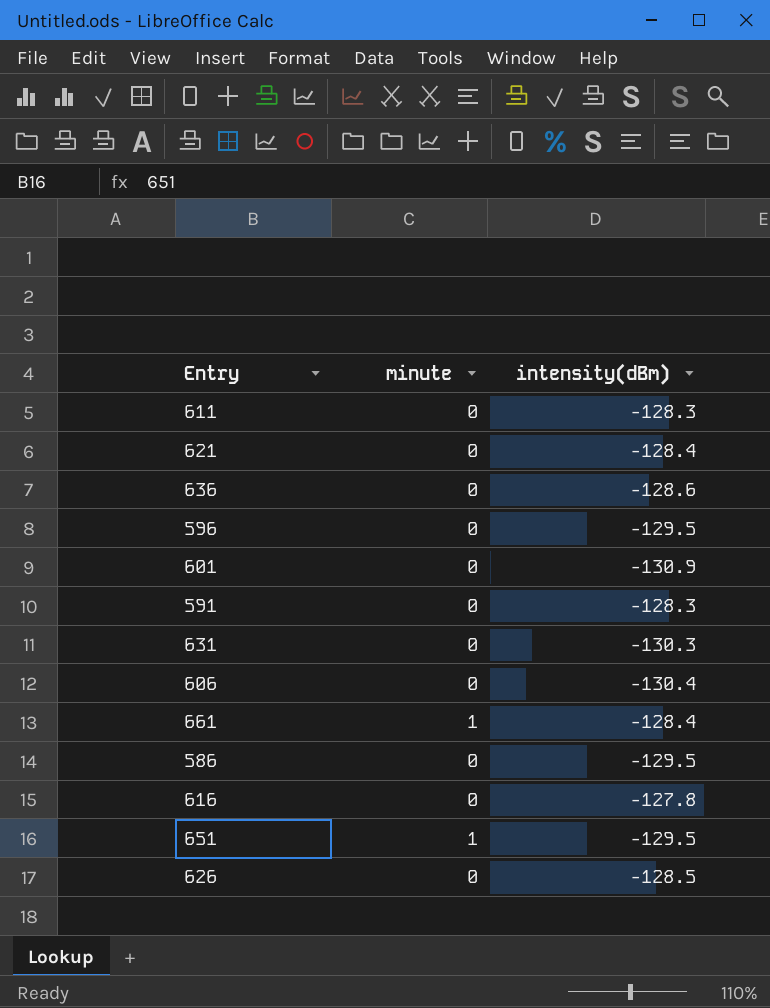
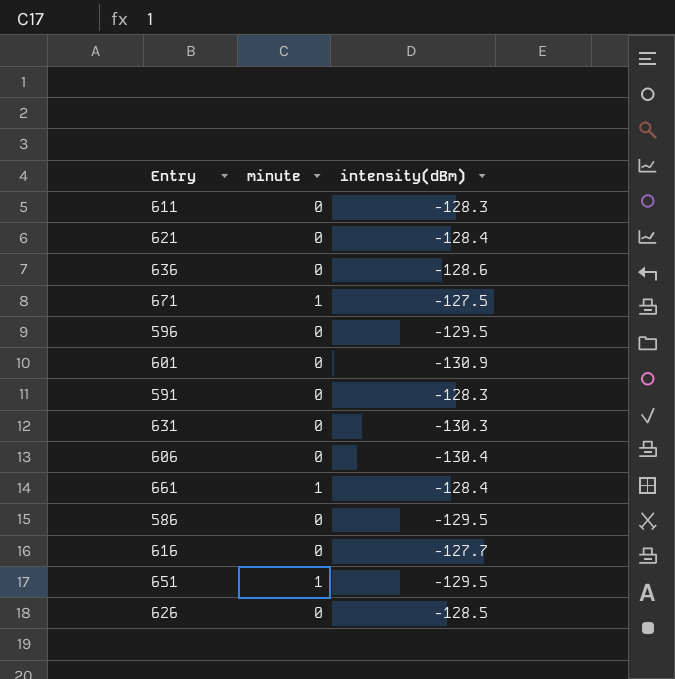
row 671: none -> 1 | -127.5
616 | intensity(dBm): -127.8 -> -127.7

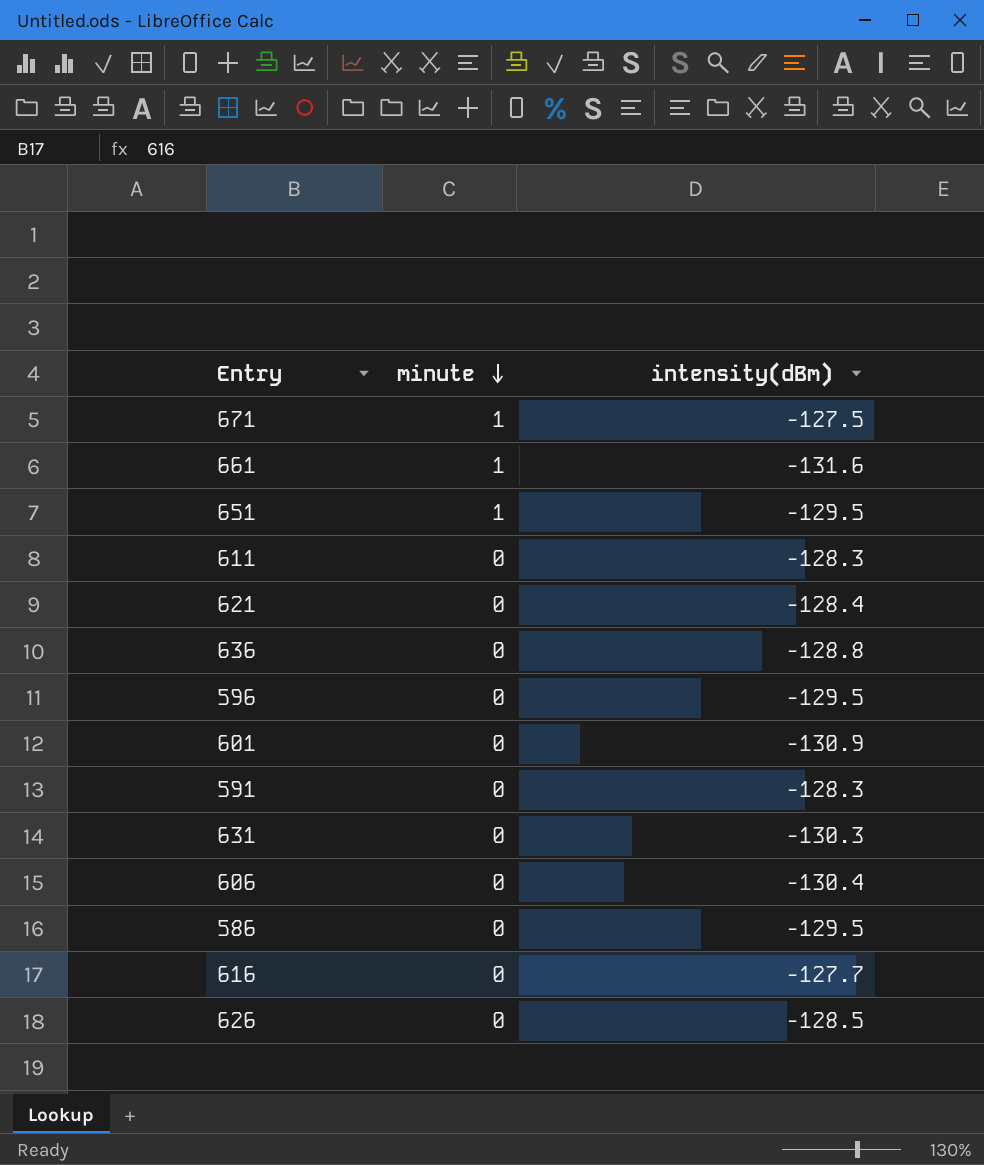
row order: none -> minute descending
661 | intensity(dBm): -128.4 -> -131.6
636 | intensity(dBm): -128.6 -> -128.8

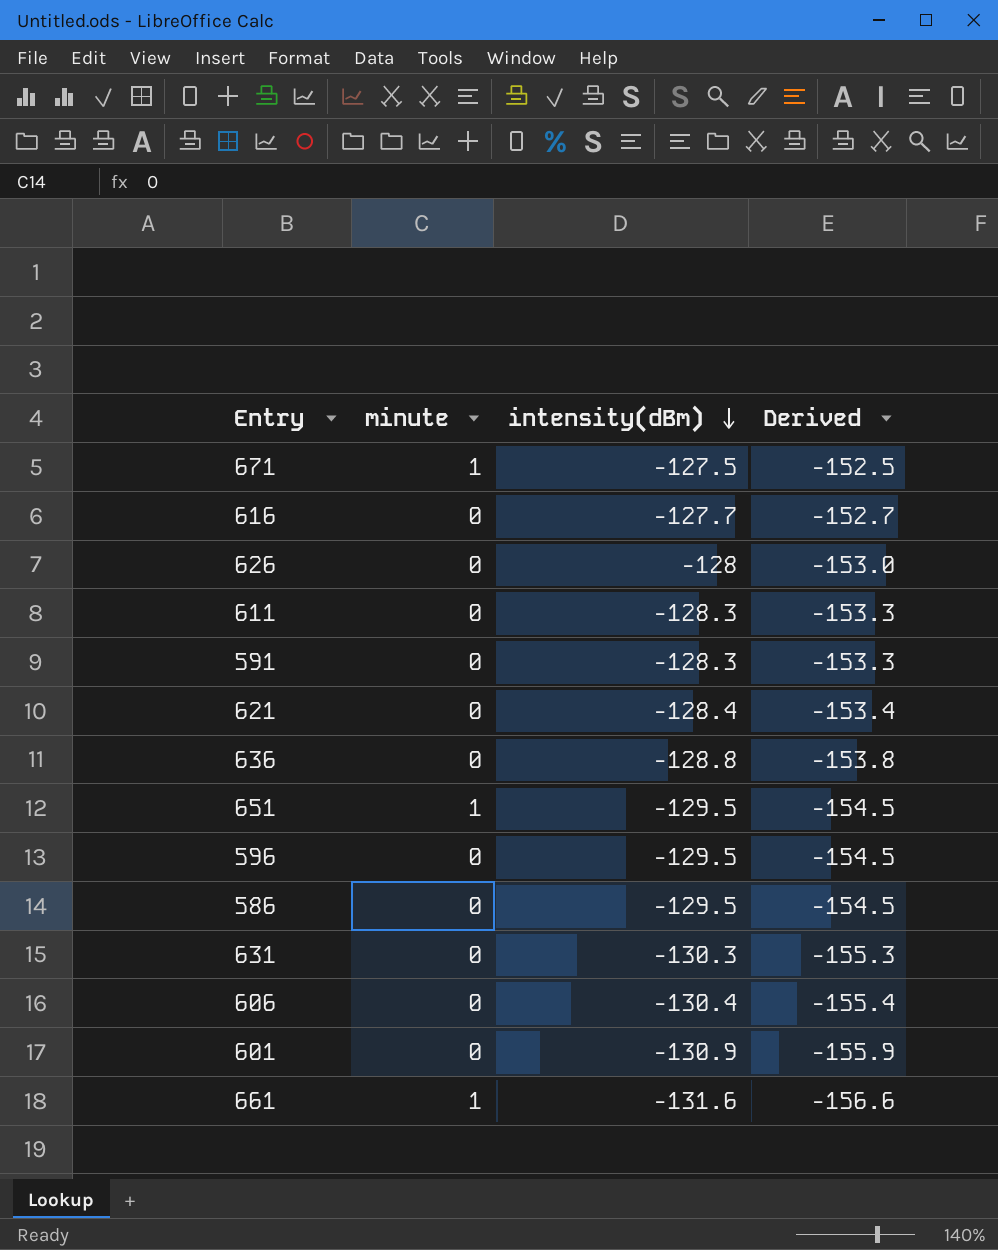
row order: minute descending -> intensity(dBm) descending
column Derived | formula: none -> [intensity(dBm)] - 25
626 | intensity(dBm): -128.5 -> -128

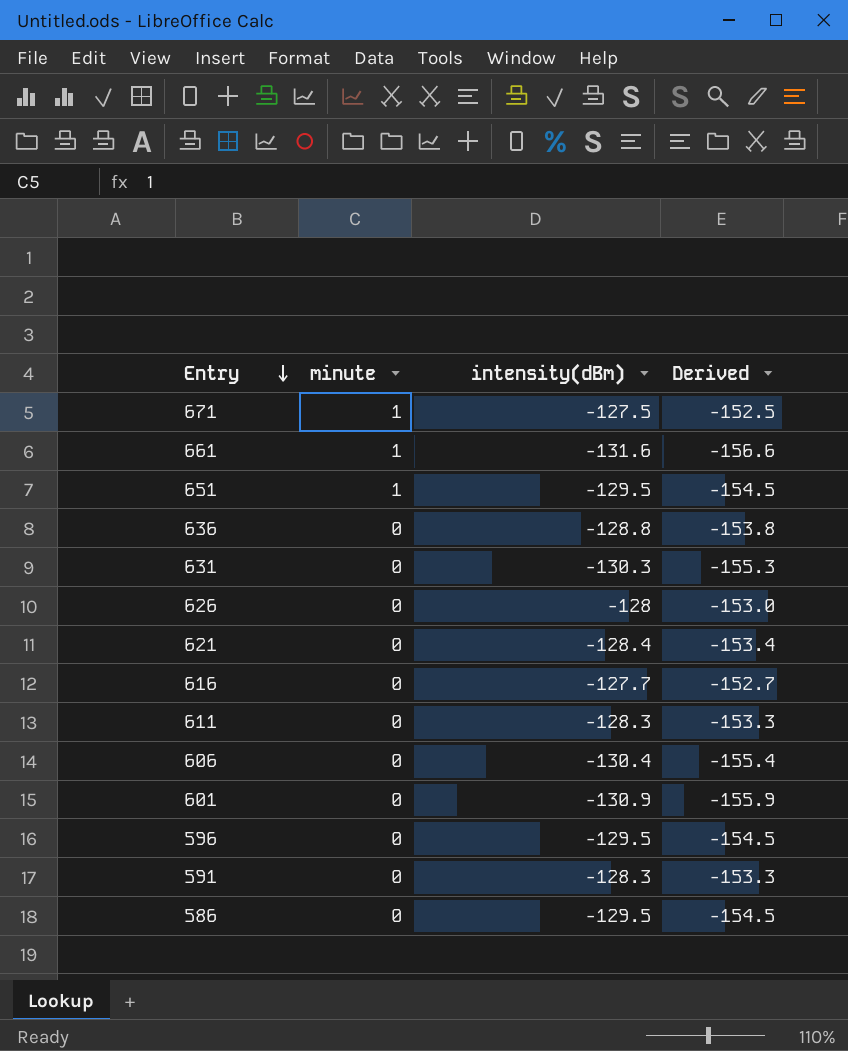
row order: intensity(dBm) descending -> Entry descending

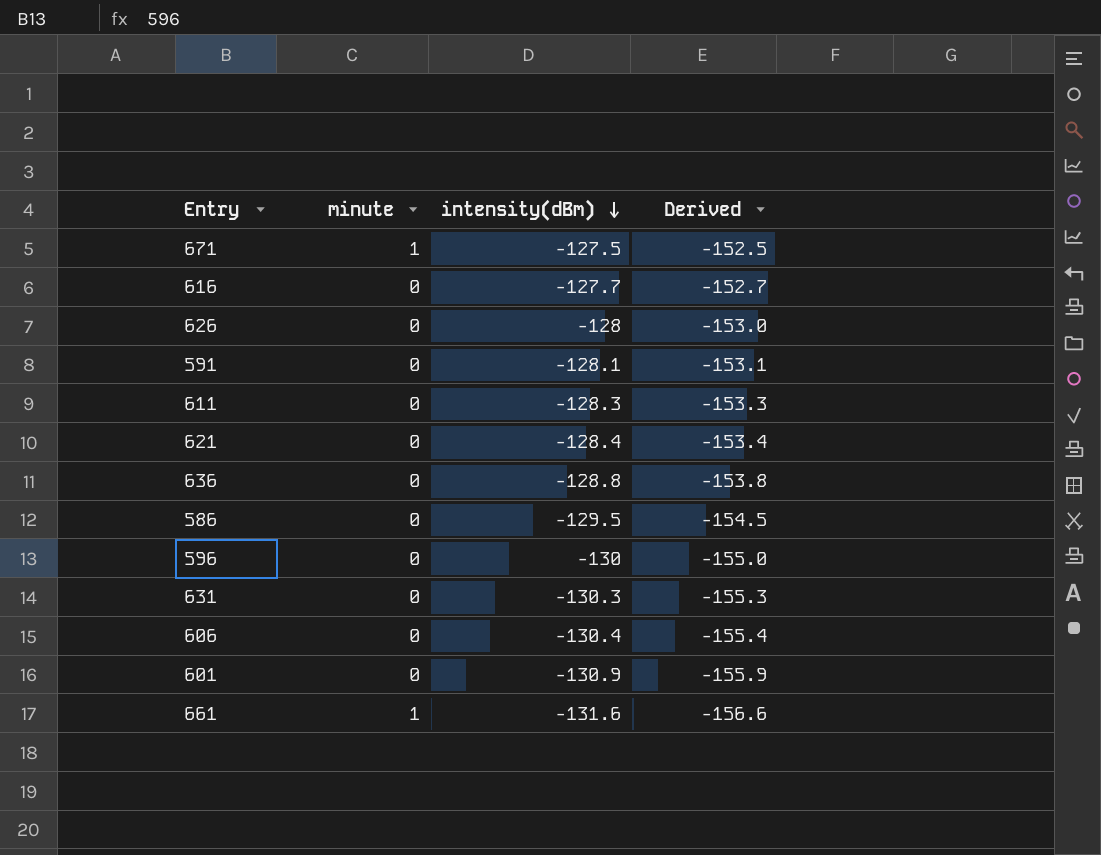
row order: Entry descending -> intensity(dBm) descending
row 651: 1 | -129.5 | -154.5 -> none
591 | intensity(dBm): -128.3 -> -128.1
591 | Derived: -153.3 -> -153.1
596 | intensity(dBm): -129.5 -> -130
596 | Derived: -154.5 -> -155.0

